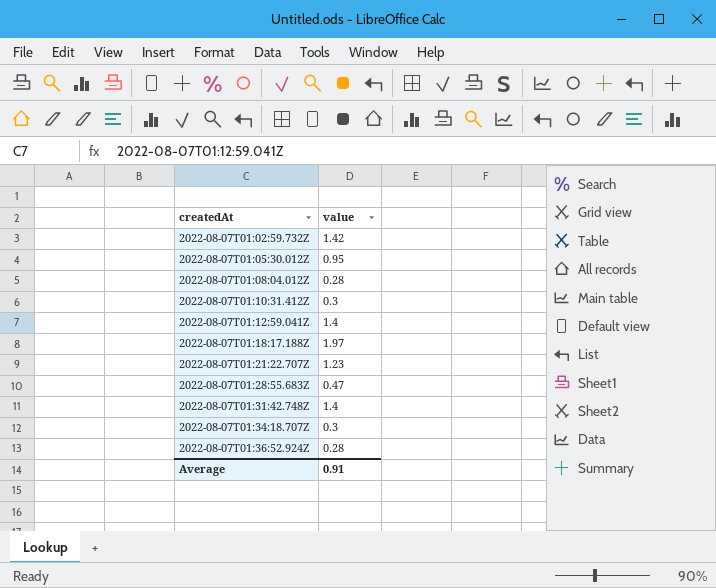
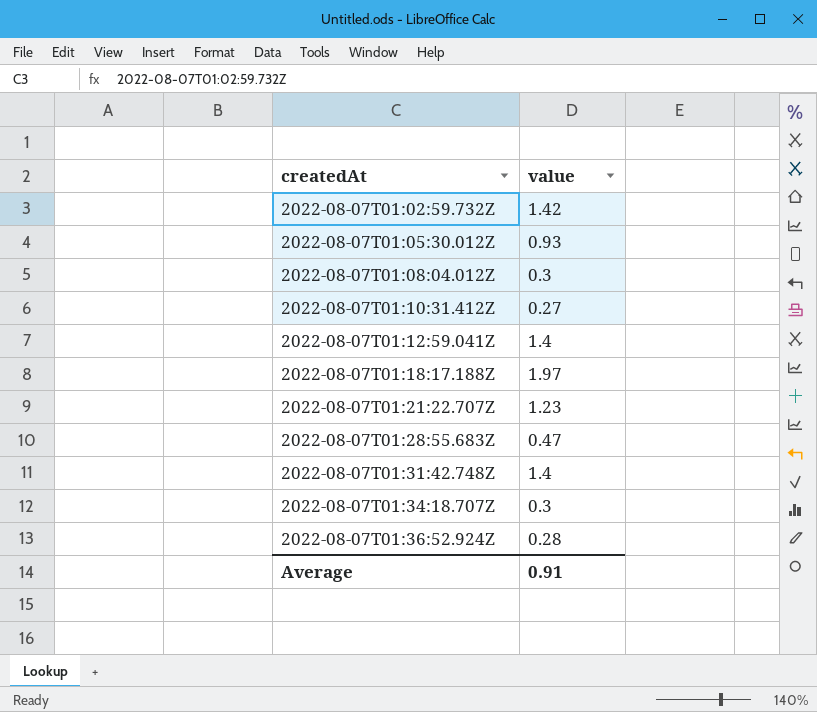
2022-08-07T01:05:30.012Z | value: 0.95 -> 0.93
2022-08-07T01:08:04.012Z | value: 0.28 -> 0.3
2022-08-07T01:10:31.412Z | value: 0.3 -> 0.27

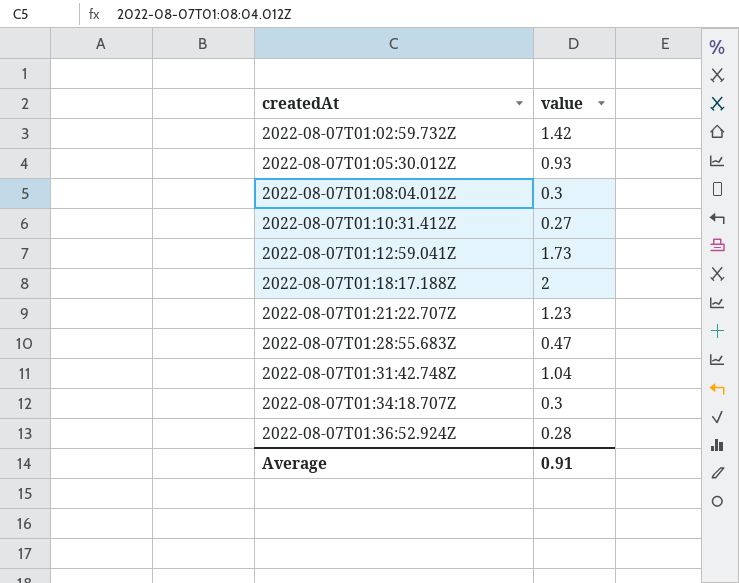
2022-08-07T01:12:59.041Z | value: 1.4 -> 1.73
2022-08-07T01:18:17.188Z | value: 1.97 -> 2
2022-08-07T01:31:42.748Z | value: 1.4 -> 1.04

